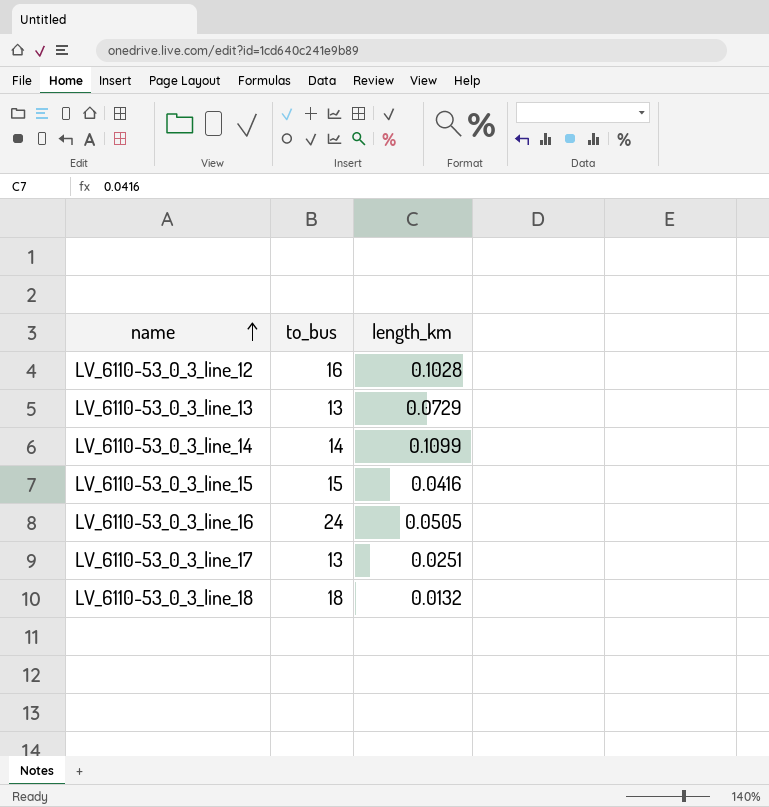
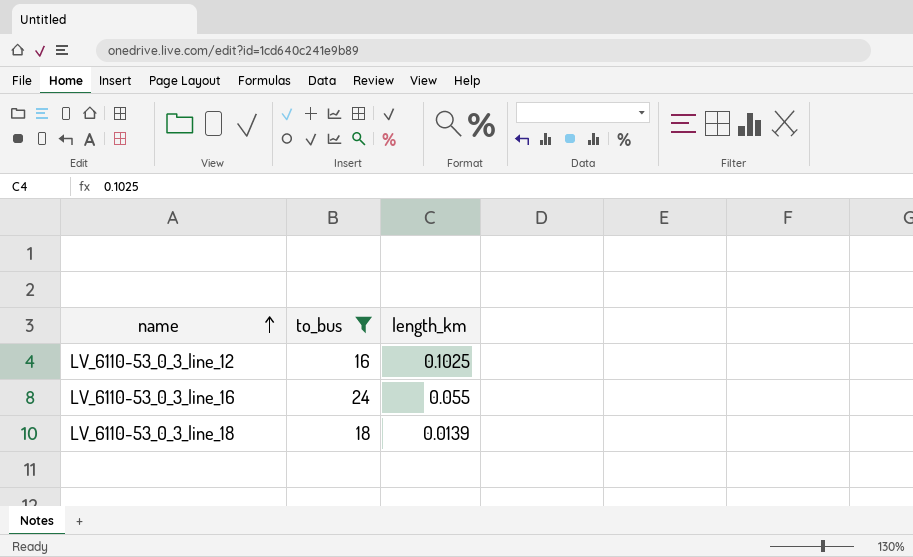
filter: none -> to_bus >= 16
LV_6110-53_0_3_line_12 | length_km: 0.1028 -> 0.1025
LV_6110-53_0_3_line_16 | length_km: 0.0505 -> 0.055
LV_6110-53_0_3_line_18 | length_km: 0.0132 -> 0.0139

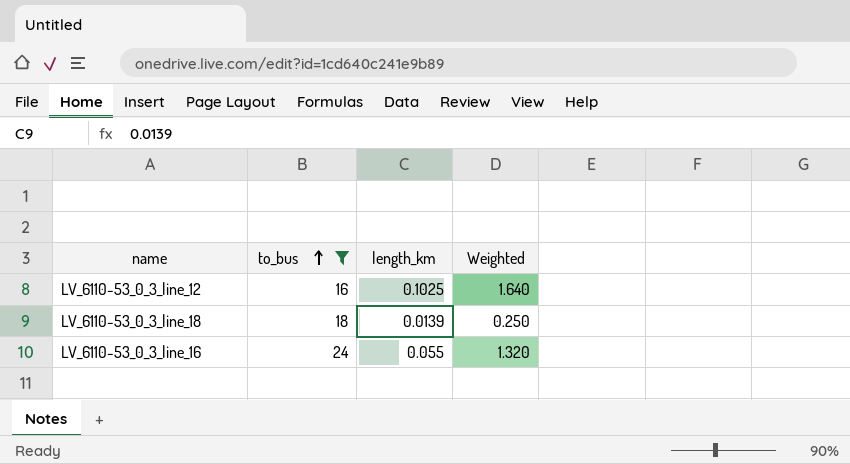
row order: name ascending -> to_bus ascending
column Weighted | formula: none -> [to_bus] * [length_km]

